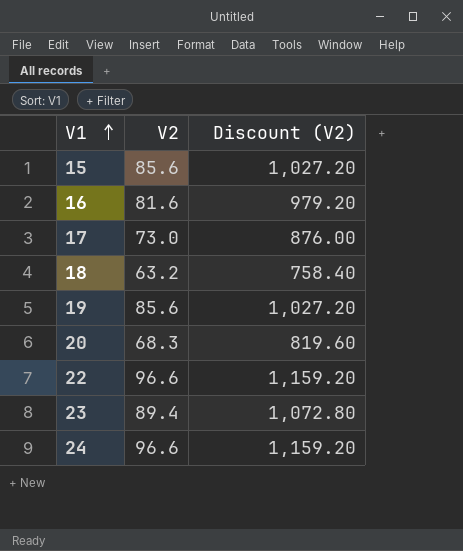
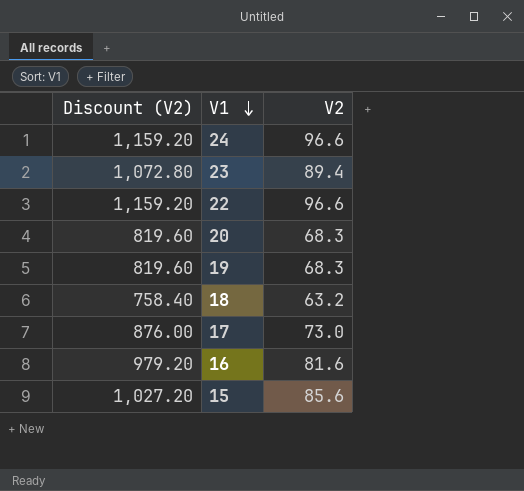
row order: V1 ascending -> V1 descending
column Discount (V2) | position: 3 -> 1
19 | Discount (V2): 1,027.20 -> 819.60
19 | V2: 85.6 -> 68.3

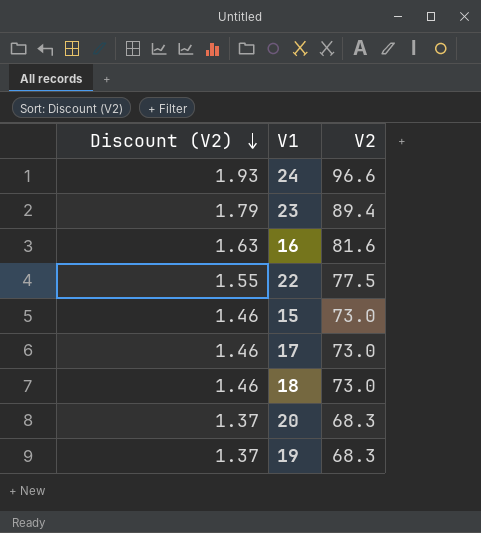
row order: V1 descending -> Discount (V2) descending
column Discount (V2) | formula: [V2] * 12 -> [V2] * 0.02
22 | V2: 96.6 -> 77.5
15 | V2: 85.6 -> 73.0
18 | V2: 63.2 -> 73.0

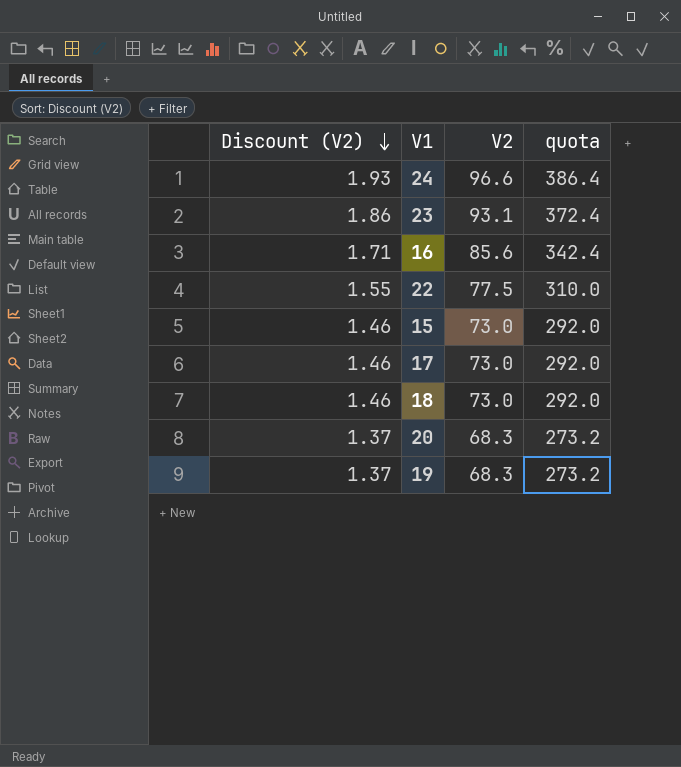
column quota | formula: none -> [V2] * 4
23 | Discount (V2): 1.79 -> 1.86
23 | V2: 89.4 -> 93.1
16 | Discount (V2): 1.63 -> 1.71
16 | V2: 81.6 -> 85.6

